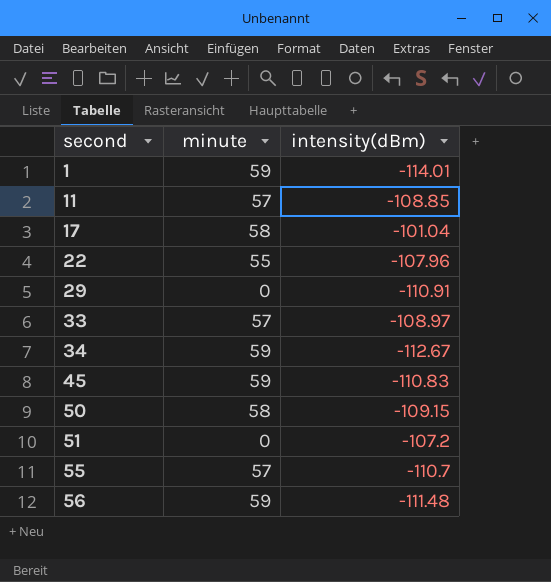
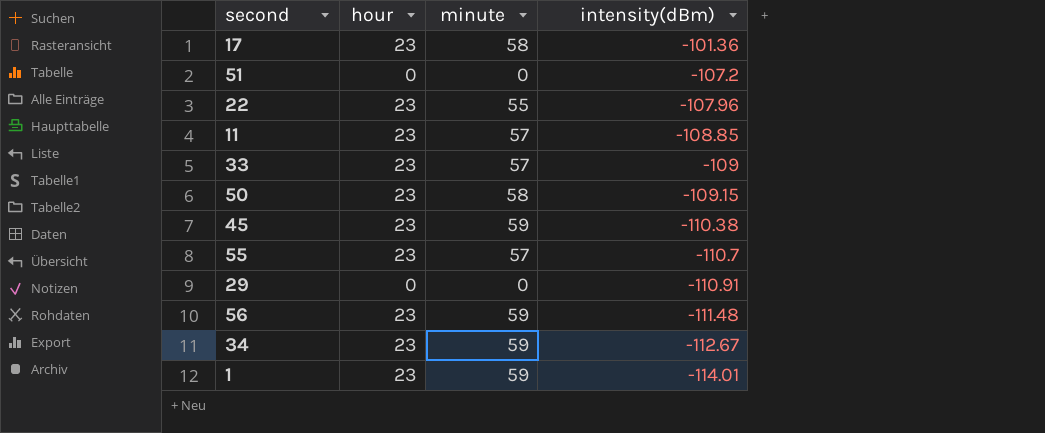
row order: second ascending -> intensity(dBm) descending
column hour | position: none -> 2
17 | intensity(dBm): -101.04 -> -101.36
33 | intensity(dBm): -108.97 -> -109
45 | intensity(dBm): -110.83 -> -110.38

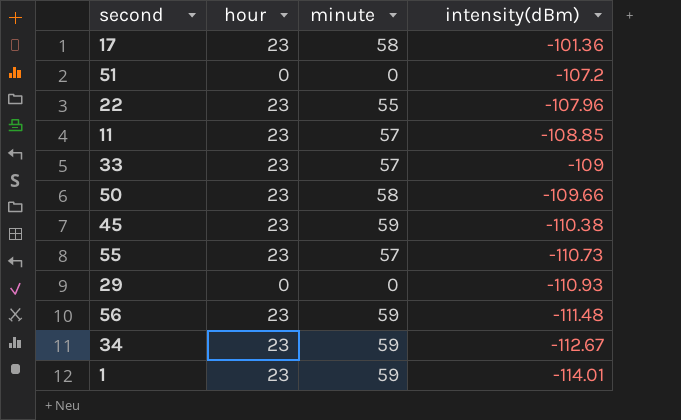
50 | intensity(dBm): -109.15 -> -109.66
55 | intensity(dBm): -110.7 -> -110.73
29 | intensity(dBm): -110.91 -> -110.93

